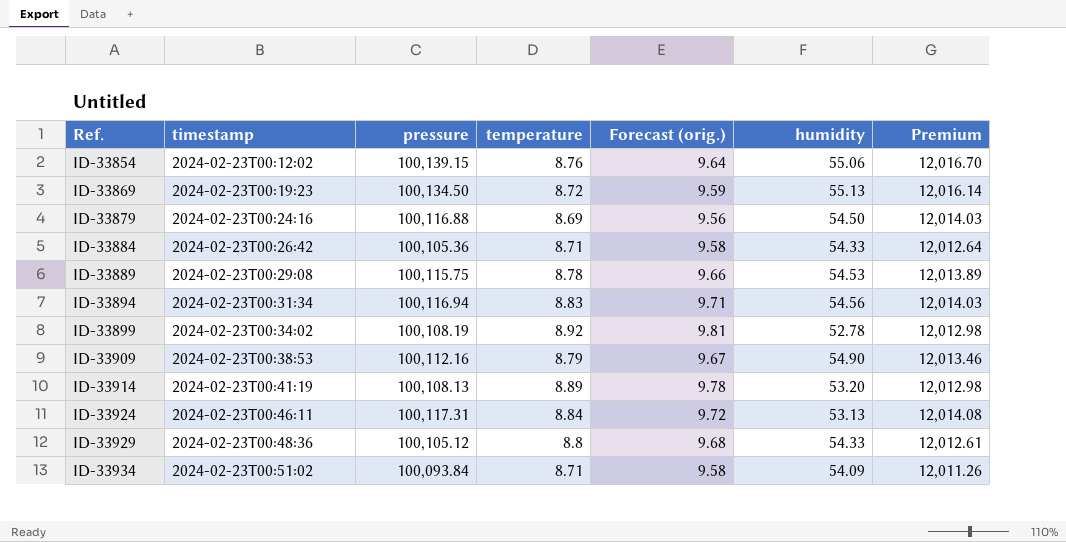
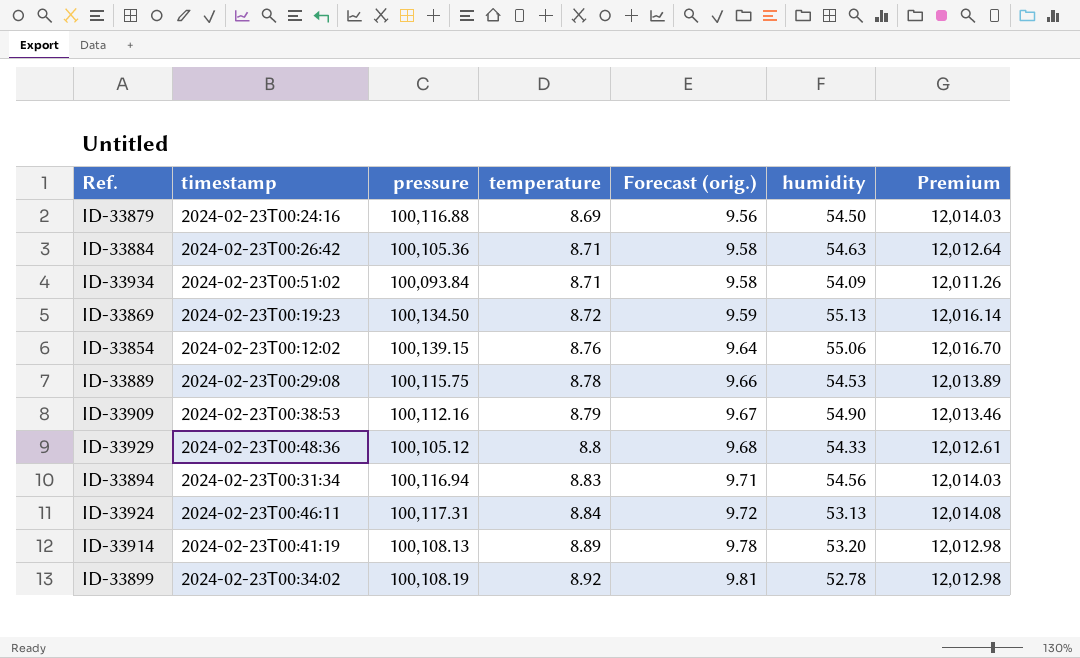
row order: Ref. ascending -> temperature ascending
ID-33884 | humidity: 54.33 -> 54.63

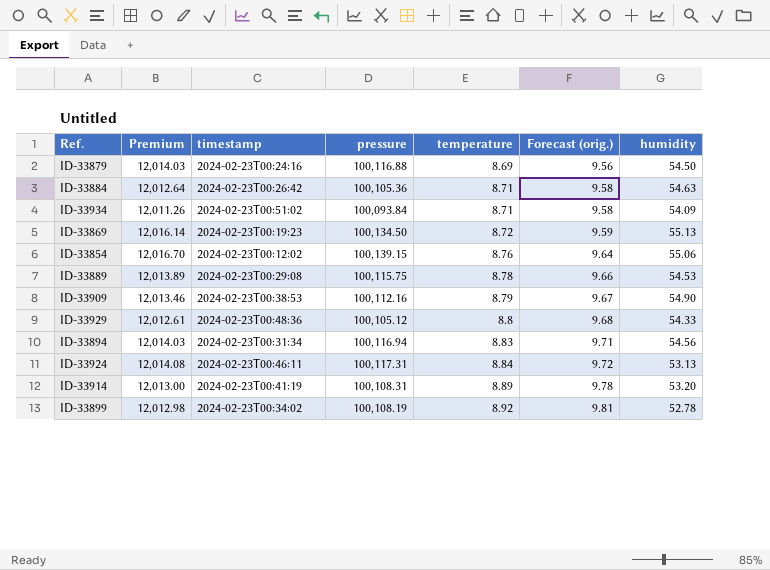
column Premium | position: 7 -> 2
ID-33914 | Premium: 12,012.98 -> 12,013.00
ID-33914 | pressure: 100,108.13 -> 100,108.31

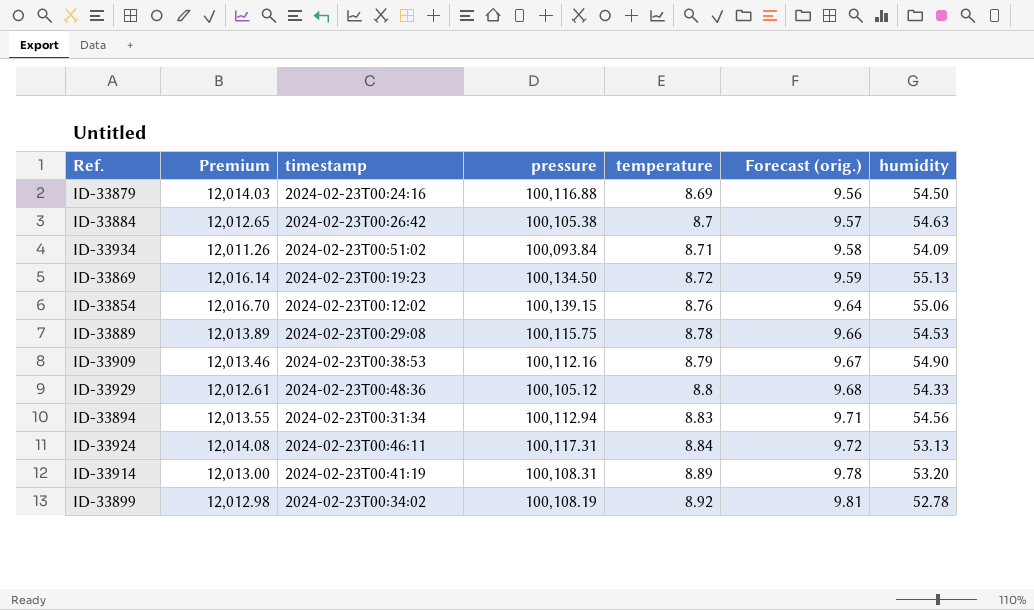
ID-33884 | Premium: 12,012.64 -> 12,012.65
ID-33884 | pressure: 100,105.36 -> 100,105.38
ID-33884 | temperature: 8.71 -> 8.7
ID-33884 | Forecast (orig.): 9.58 -> 9.57
ID-33894 | Premium: 12,014.03 -> 12,013.55
ID-33894 | pressure: 100,116.94 -> 100,112.94

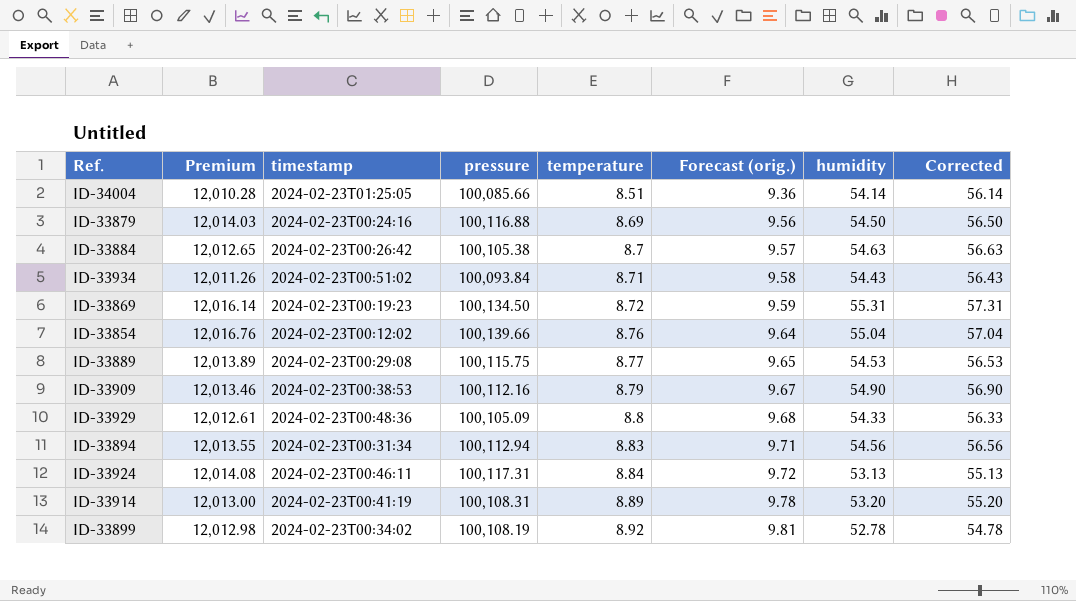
column Corrected | formula: none -> [humidity] + 2
row ID-34004: none -> 12,010.28 | 2024-02-23T01:25:05 | 100,085.66 | 8.51 | 9.36 | 54.14 | 56.14
ID-33934 | humidity: 54.09 -> 54.43
ID-33869 | humidity: 55.13 -> 55.31
ID-33854 | Premium: 12,016.70 -> 12,016.76
ID-33854 | pressure: 100,139.15 -> 100,139.66
ID-33854 | humidity: 55.06 -> 55.04
ID-33889 | temperature: 8.78 -> 8.77
ID-33889 | Forecast (orig.): 9.66 -> 9.65
ID-33929 | pressure: 100,105.12 -> 100,105.09

